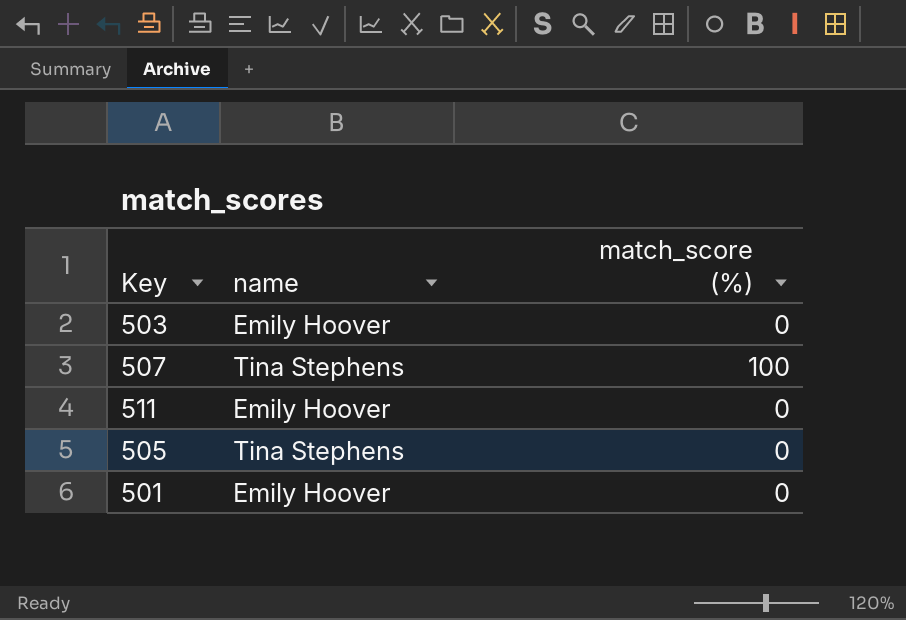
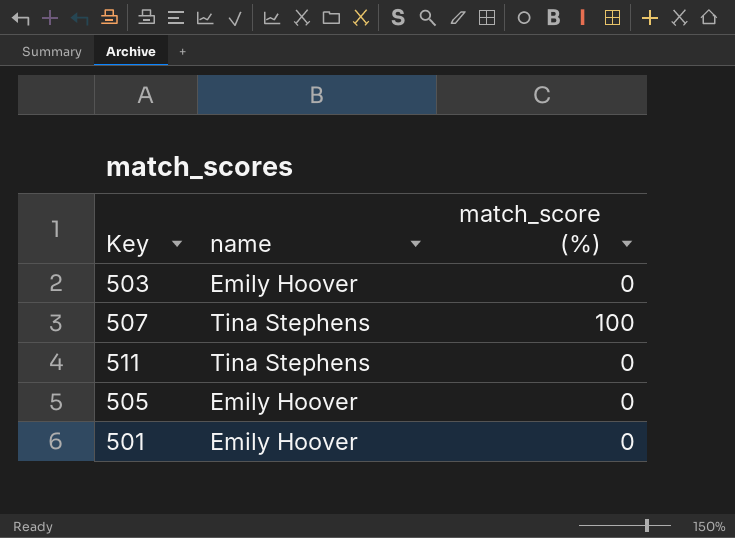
511 | name: Emily Hoover -> Tina Stephens
505 | name: Tina Stephens -> Emily Hoover

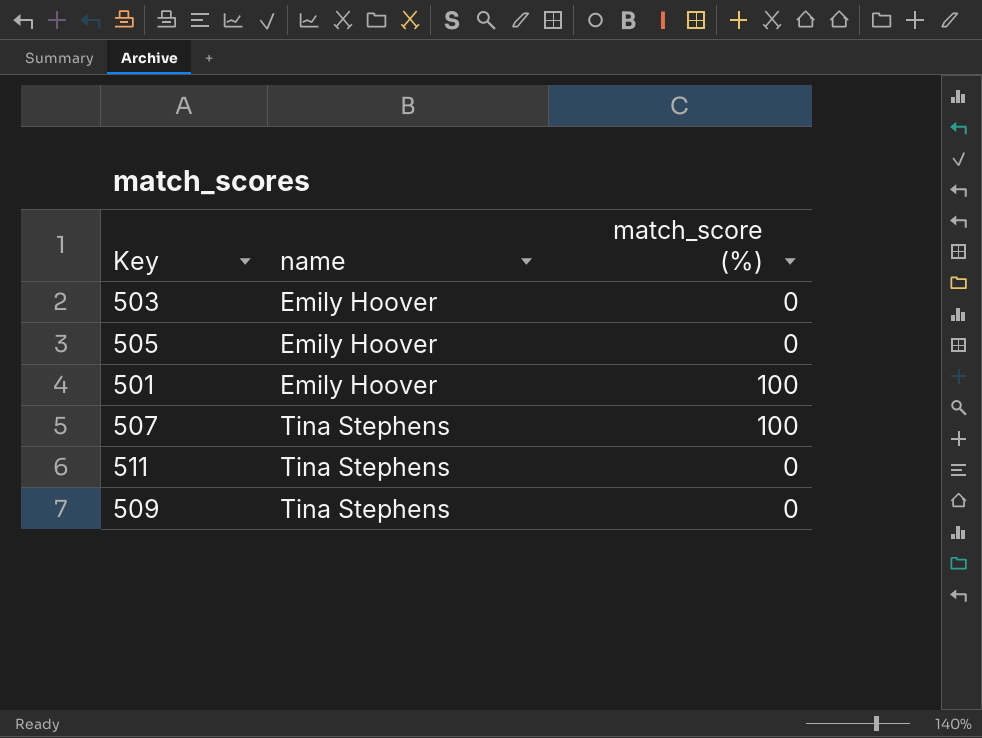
row order: none -> name ascending
501 | match_score (%): 0 -> 100
row 509: none -> Tina Stephens | 0

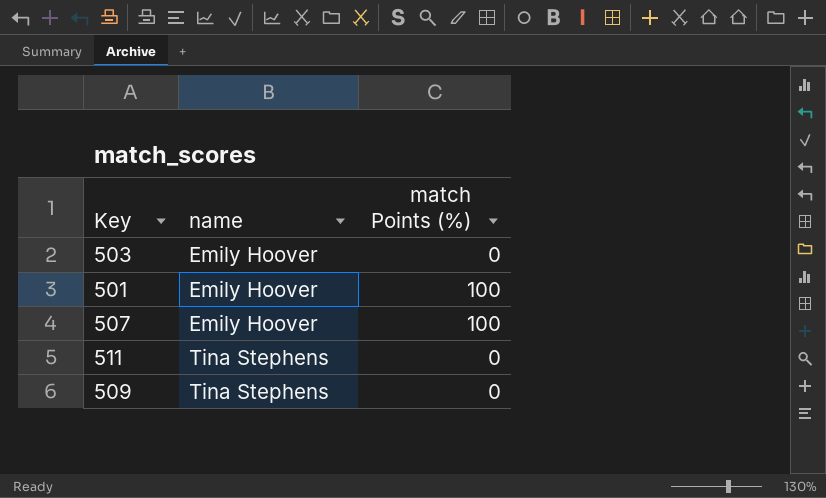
column name: match_score (%) -> match Points (%)
row 505: Emily Hoover | 0 -> none
507 | name: Tina Stephens -> Emily Hoover

